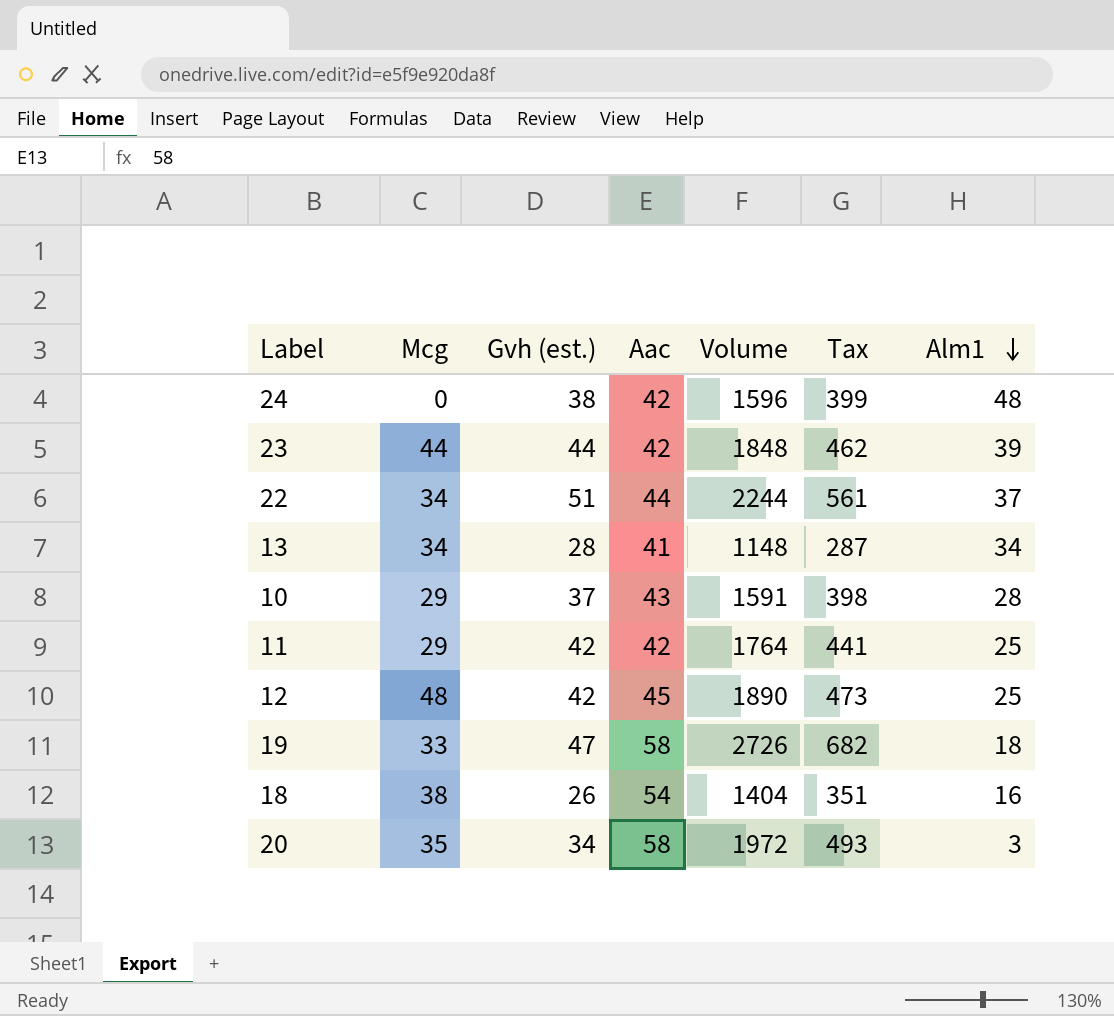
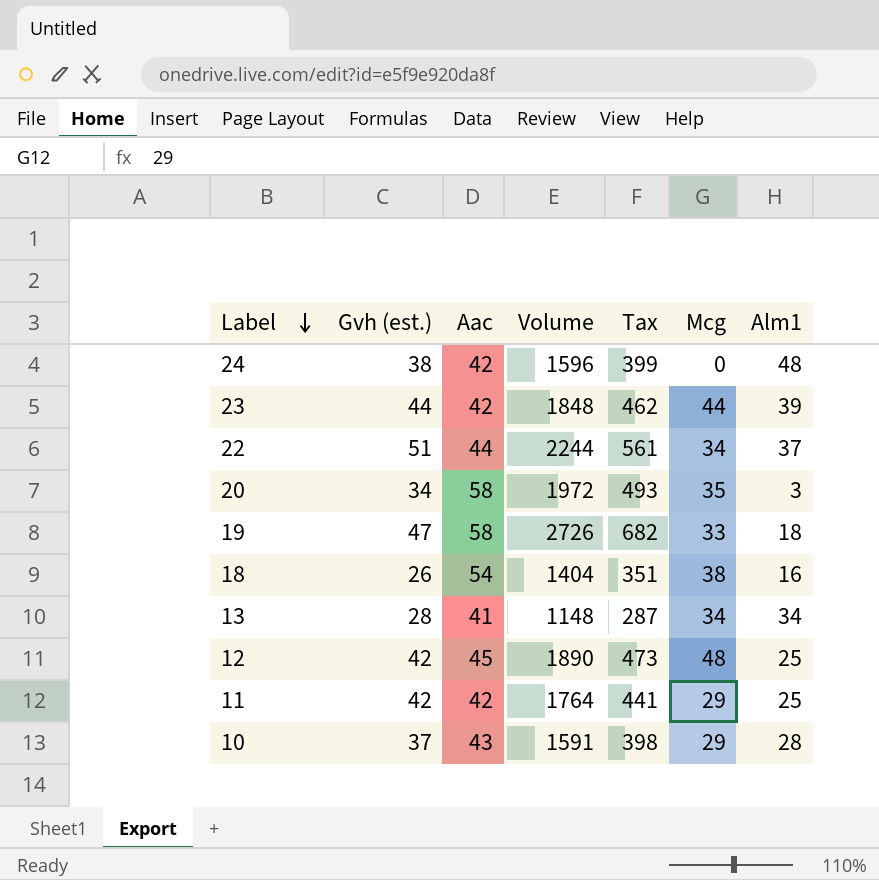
row order: Alm1 descending -> Label descending
column Mcg | position: 2 -> 6

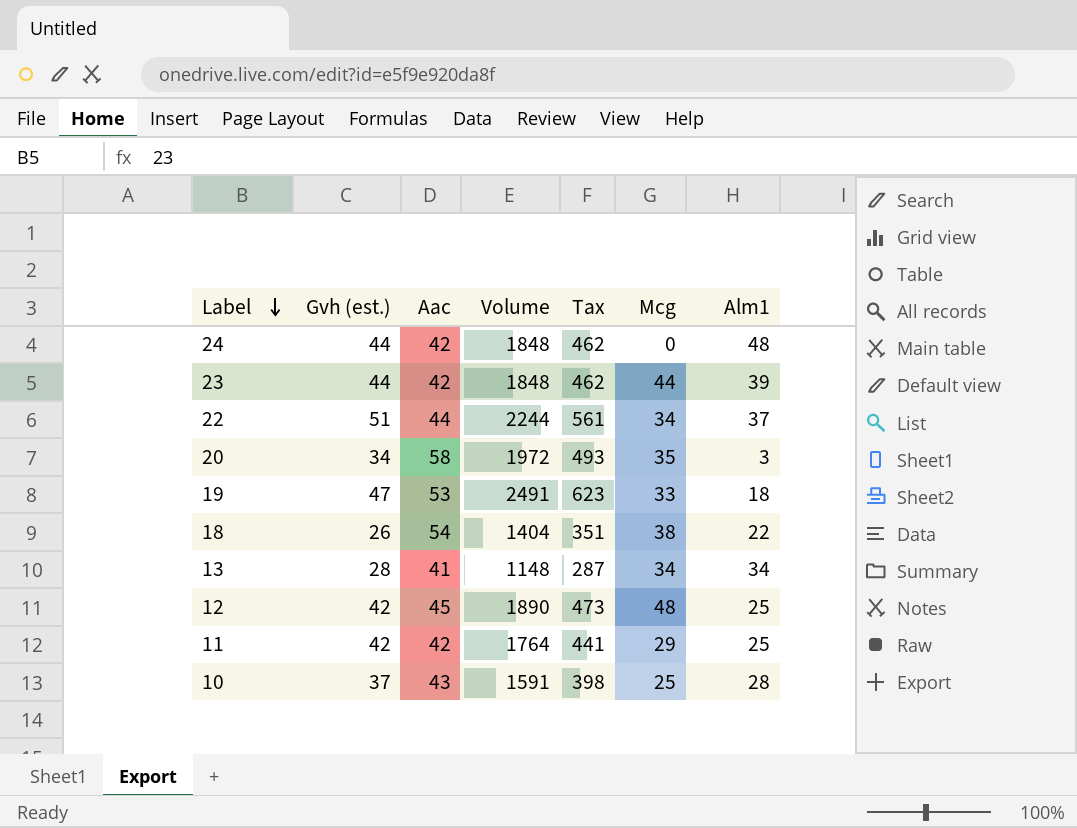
24 | Gvh (est.): 38 -> 44
24 | Volume: 1596 -> 1848
24 | Tax: 399 -> 462
19 | Aac: 58 -> 53
19 | Volume: 2726 -> 2491
19 | Tax: 682 -> 623
18 | Alm1: 16 -> 22
10 | Mcg: 29 -> 25

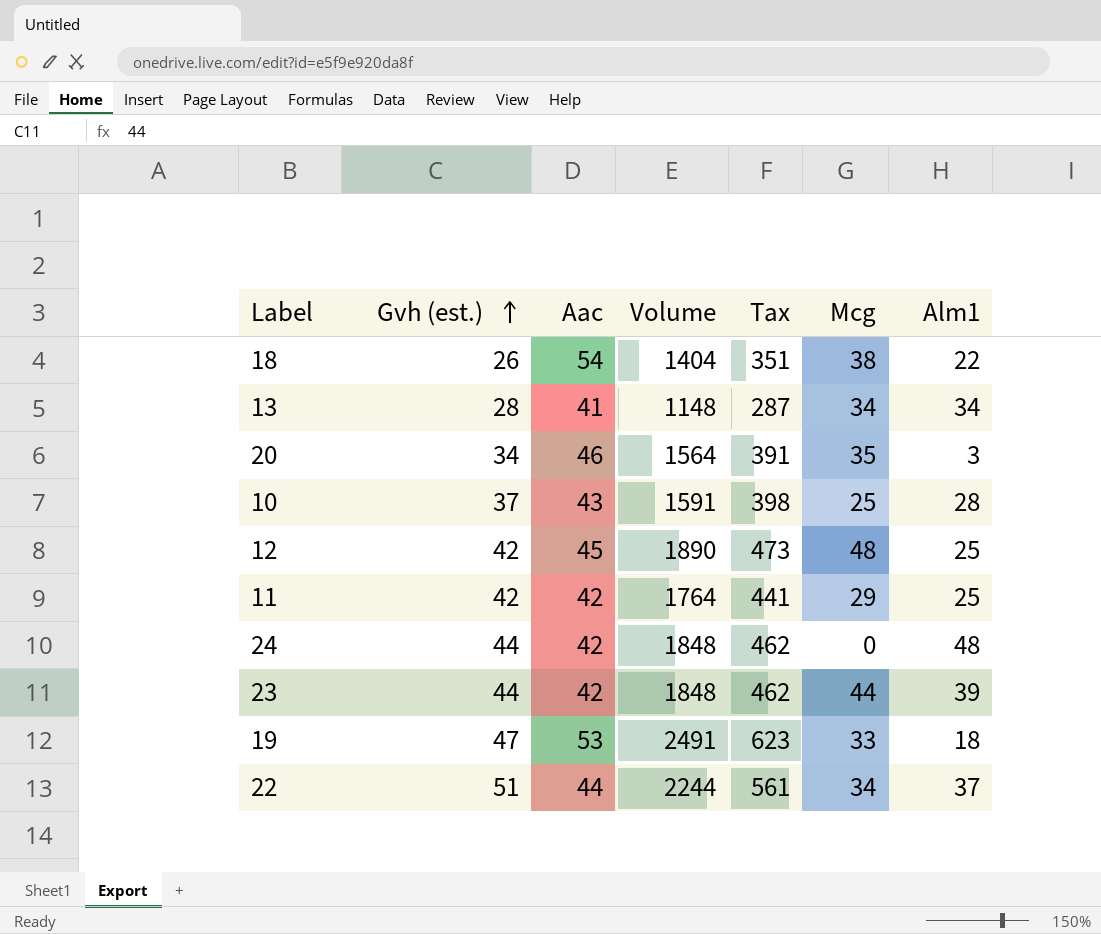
row order: Label descending -> Gvh (est.) ascending
20 | Aac: 58 -> 46
20 | Volume: 1972 -> 1564
20 | Tax: 493 -> 391

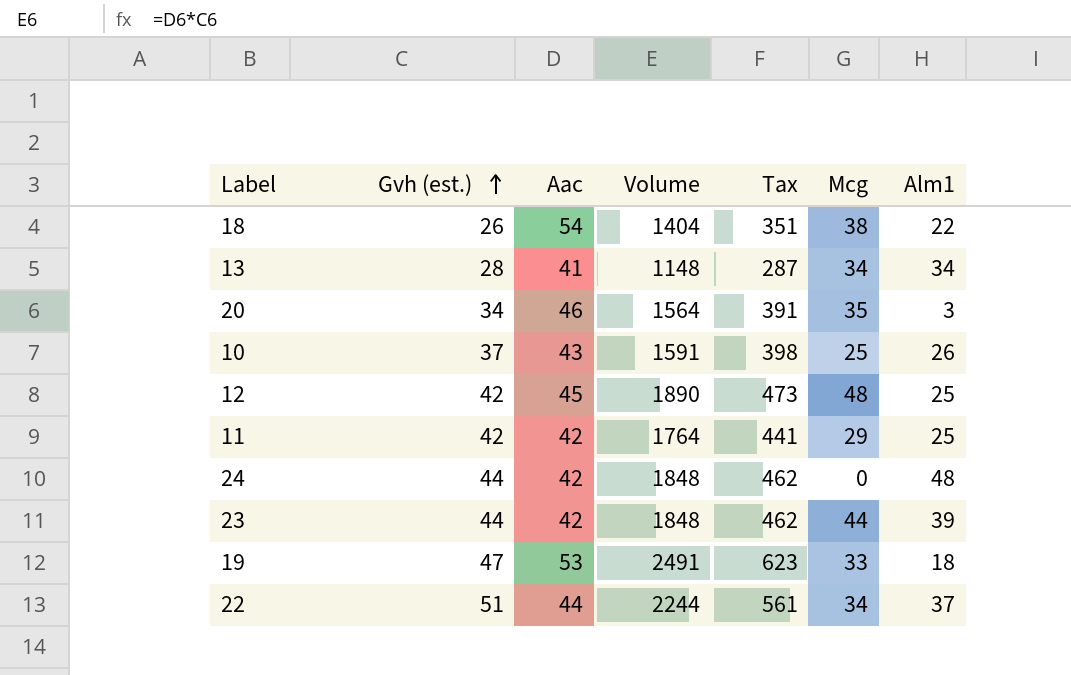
10 | Alm1: 28 -> 26

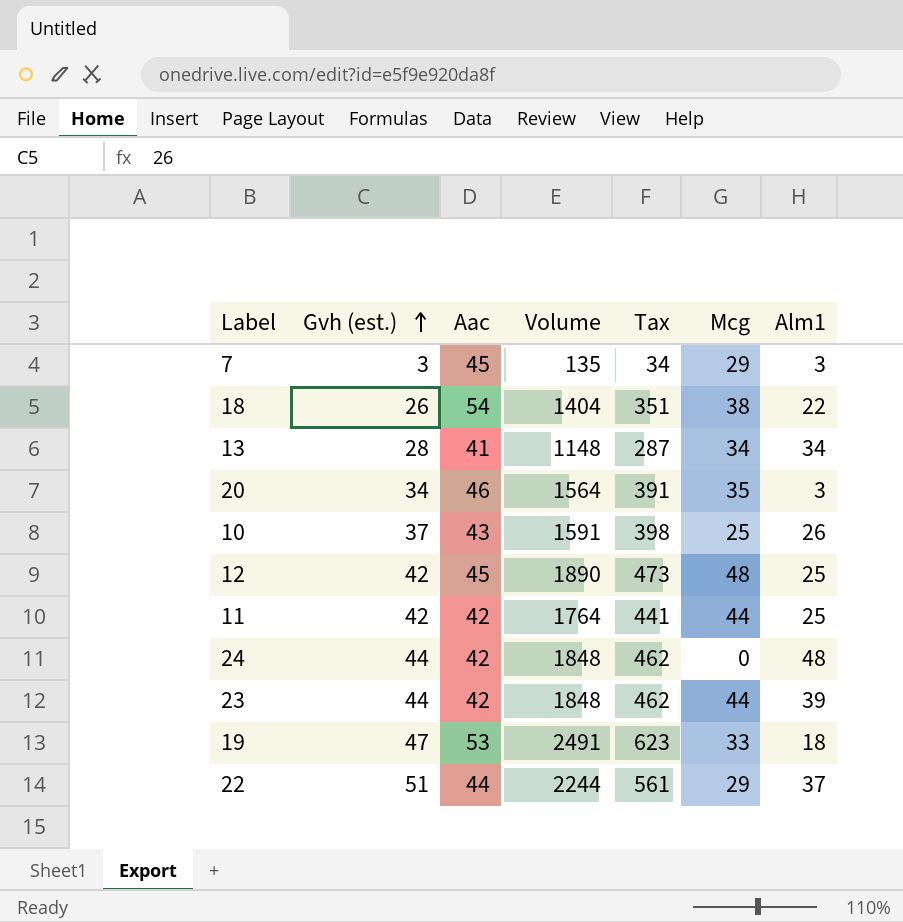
row 7: none -> 3 | 45 | 135 | 34 | 29 | 3
11 | Mcg: 29 -> 44
22 | Mcg: 34 -> 29

